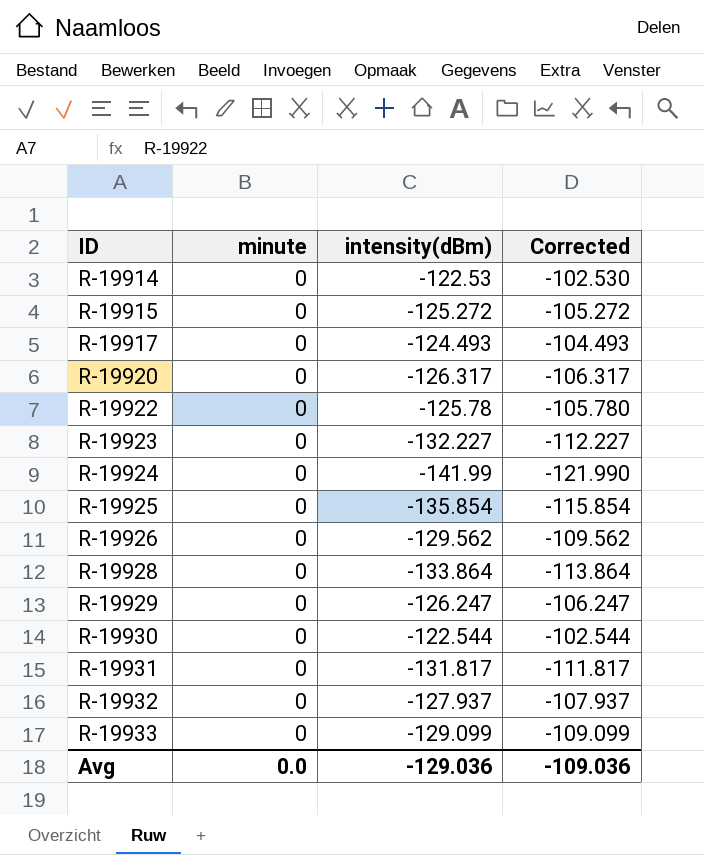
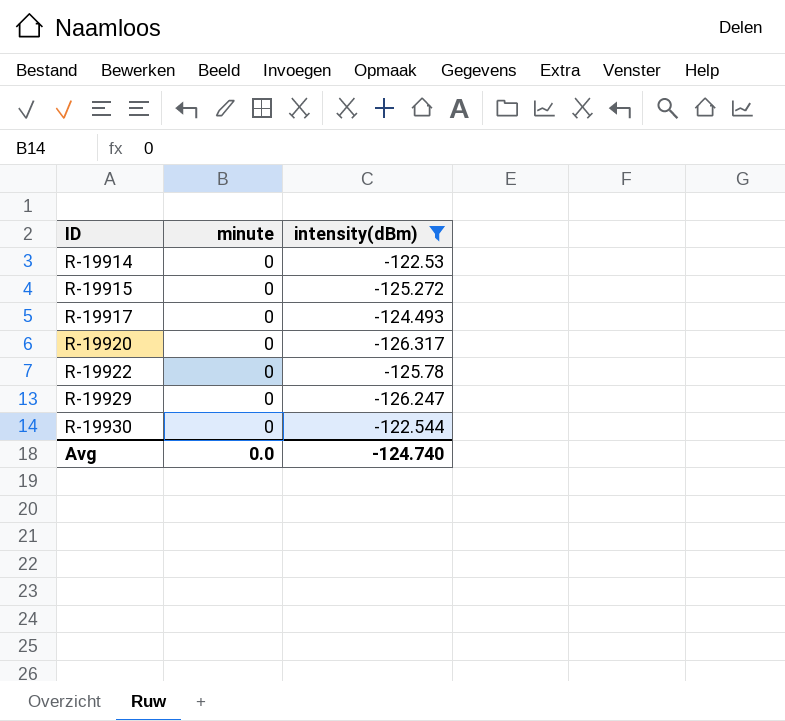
filter: none -> intensity(dBm) >= -126.317
column Corrected | formula: [intensity(dBm)] + 20 -> none
Avg | intensity(dBm): -129.036 -> -124.740

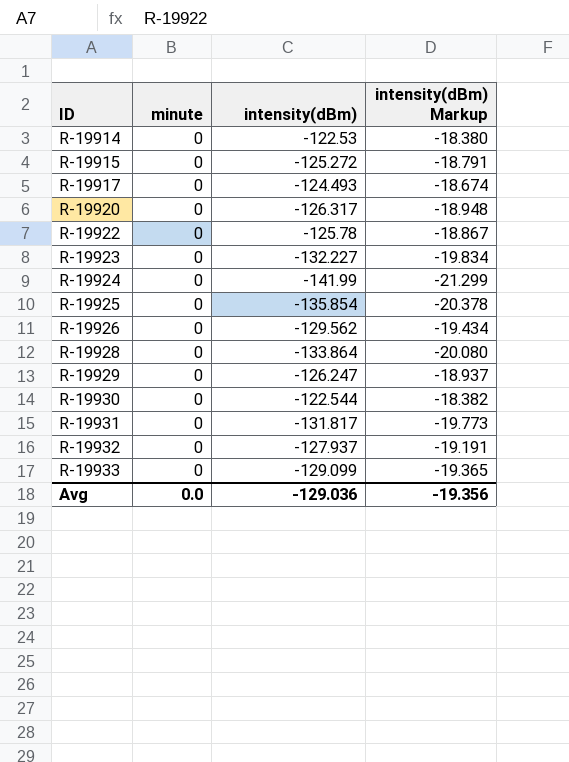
filter: intensity(dBm) >= -126.317 -> none
column intensity(dBm) Markup | formula: none -> [intensity(dBm)] * 0.15
Avg | intensity(dBm): -124.740 -> -129.036

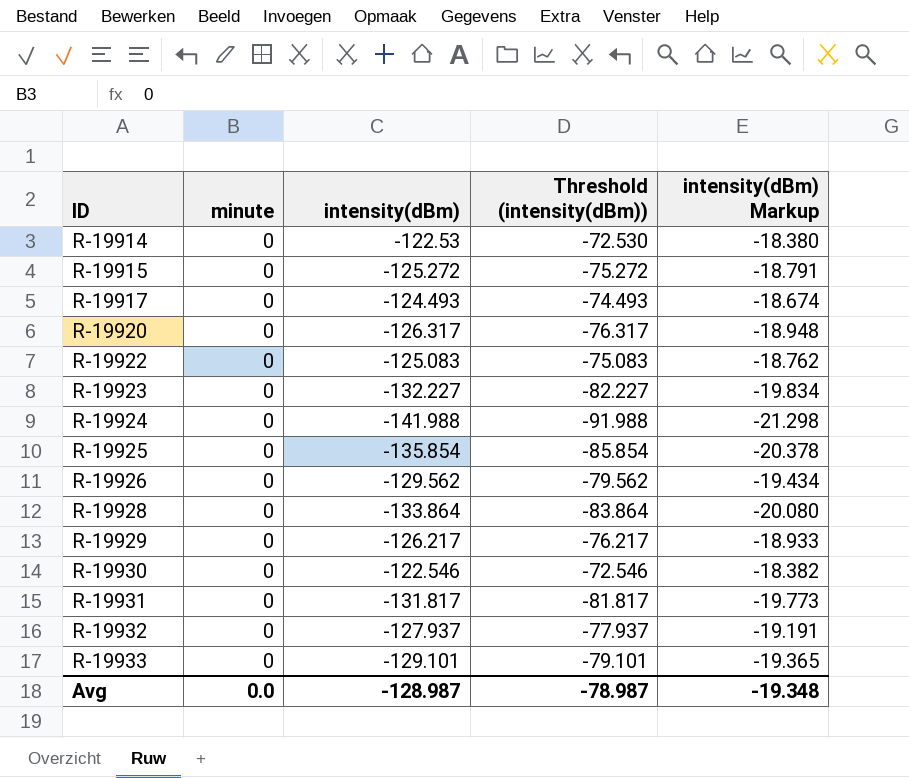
column Threshold (intensity(dBm)) | formula: none -> [intensity(dBm)] + 50
R-19922 | intensity(dBm): -125.78 -> -125.083
R-19922 | intensity(dBm) Markup: -18.867 -> -18.762
R-19924 | intensity(dBm): -141.99 -> -141.988
R-19924 | intensity(dBm) Markup: -21.299 -> -21.298
R-19929 | intensity(dBm): -126.247 -> -126.217
R-19929 | intensity(dBm) Markup: -18.937 -> -18.933
R-19930 | intensity(dBm): -122.544 -> -122.546
R-19933 | intensity(dBm): -129.099 -> -129.101
Avg | intensity(dBm): -129.036 -> -128.987
Avg | intensity(dBm) Markup: -19.356 -> -19.348

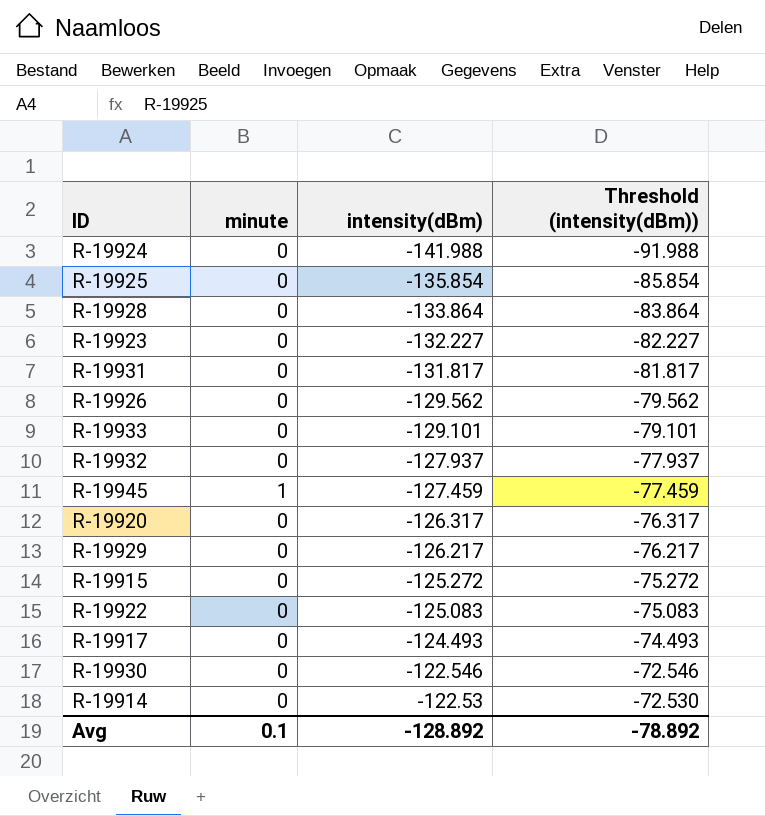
row order: ID ascending -> intensity(dBm) ascending
column intensity(dBm) Markup | formula: [intensity(dBm)] * 0.15 -> none
row R-19945: none -> 1 | -127.459 | -77.459
Avg | minute: 0.0 -> 0.1
Avg | intensity(dBm): -128.987 -> -128.892
Avg | Threshold (intensity(dBm)): -78.987 -> -78.892

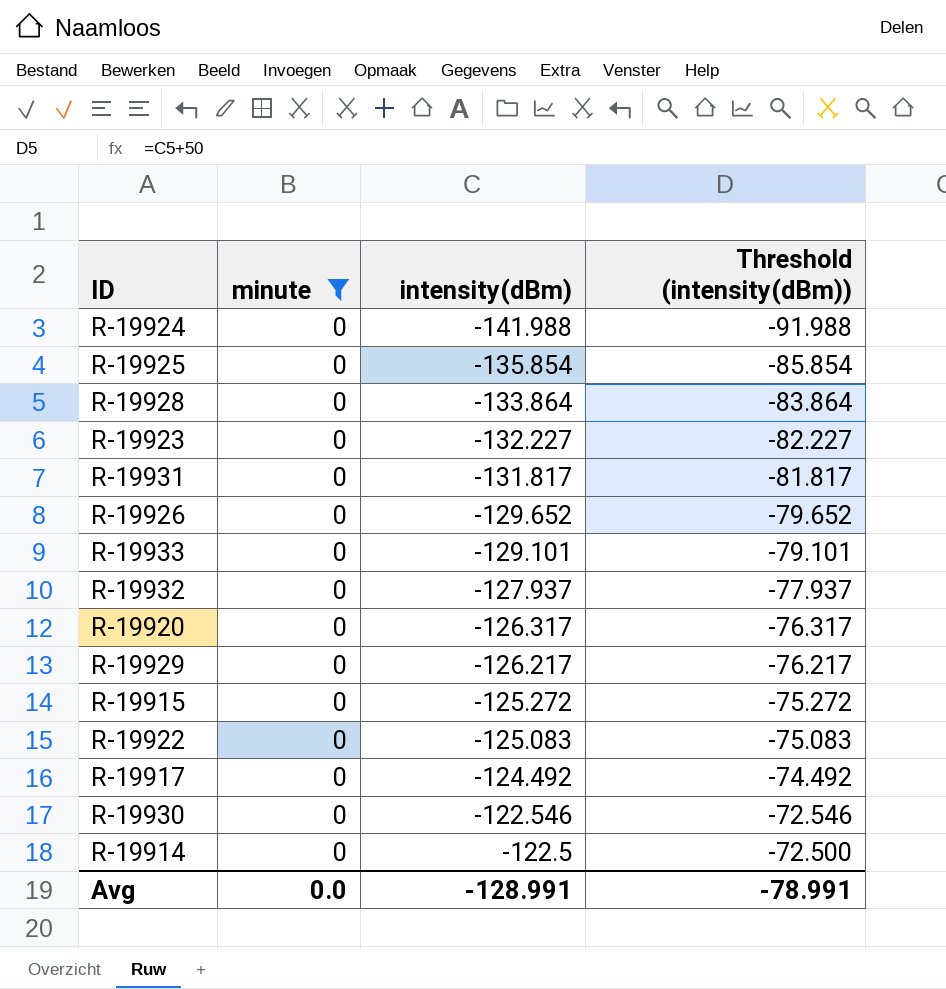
filter: none -> minute = 0
R-19926 | intensity(dBm): -129.562 -> -129.652
R-19926 | Threshold (intensity(dBm)): -79.562 -> -79.652
R-19917 | intensity(dBm): -124.493 -> -124.492
R-19917 | Threshold (intensity(dBm)): -74.493 -> -74.492
R-19914 | intensity(dBm): -122.53 -> -122.5
R-19914 | Threshold (intensity(dBm)): -72.530 -> -72.500
Avg | minute: 0.1 -> 0.0
Avg | intensity(dBm): -128.892 -> -128.991
Avg | Threshold (intensity(dBm)): -78.892 -> -78.991

